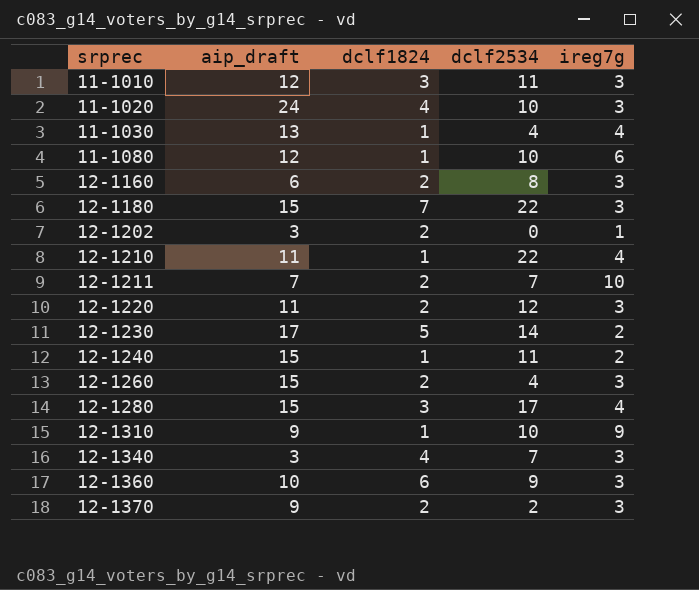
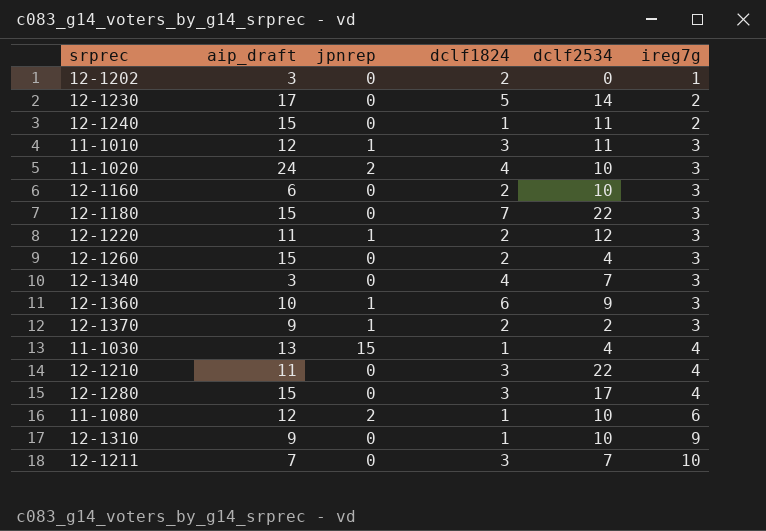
row order: srprec ascending -> ireg7g ascending
column jpnrep | position: none -> 3
12-1160 | dclf2534: 8 -> 10
12-1210 | dclf1824: 1 -> 3
12-1211 | dclf1824: 2 -> 3

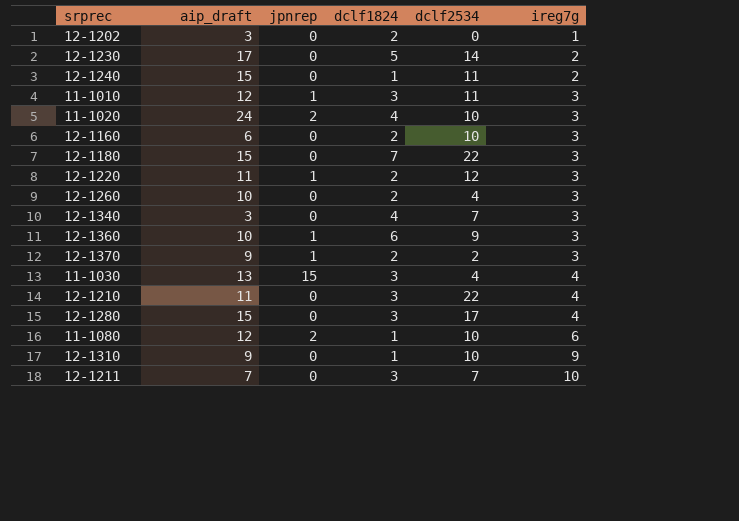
12-1260 | aip_draft: 15 -> 10
11-1030 | dclf1824: 1 -> 3

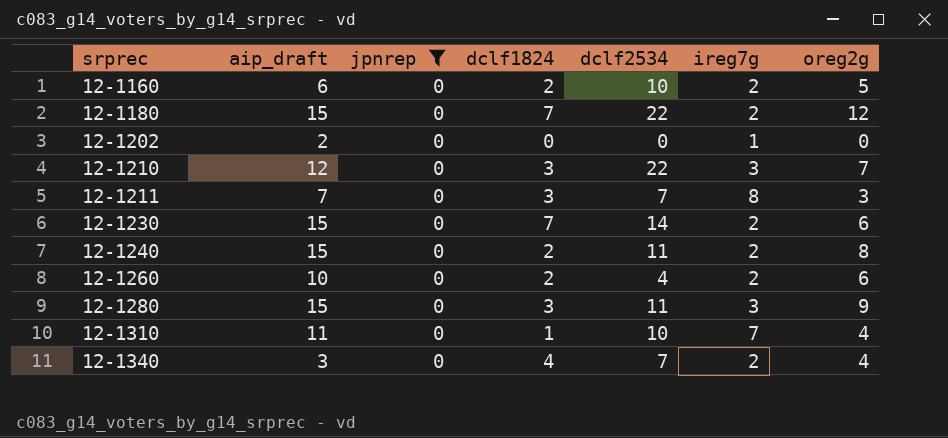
filter: none -> jpnrep = 0
row order: ireg7g ascending -> srprec ascending
column oreg2g | position: none -> 7
12-1160 | ireg7g: 3 -> 2
12-1180 | ireg7g: 3 -> 2
12-1202 | aip_draft: 3 -> 2
12-1202 | dclf1824: 2 -> 0
12-1210 | aip_draft: 11 -> 12
12-1210 | ireg7g: 4 -> 3
12-1211 | ireg7g: 10 -> 8
12-1230 | aip_draft: 17 -> 15
12-1230 | dclf1824: 5 -> 7
12-1240 | dclf1824: 1 -> 2
12-1260 | ireg7g: 3 -> 2
12-1280 | dclf2534: 17 -> 11
12-1280 | ireg7g: 4 -> 3
12-1310 | aip_draft: 9 -> 11
12-1310 | ireg7g: 9 -> 7
12-1340 | ireg7g: 3 -> 2

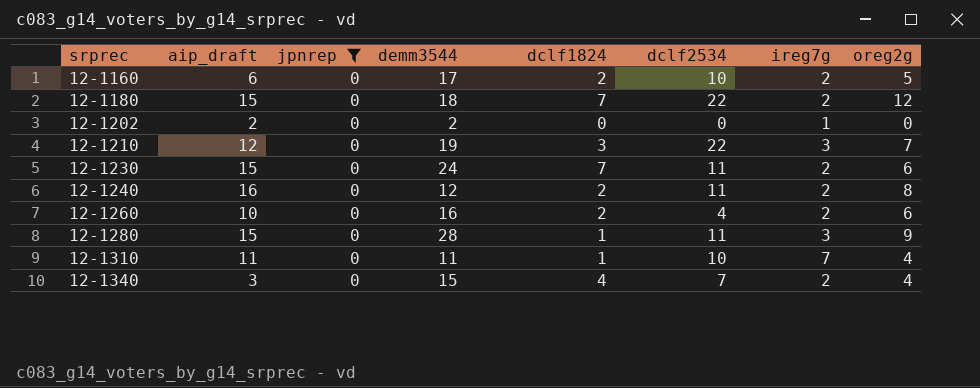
column demm3544 | position: none -> 4
row 12-1211: 7 | 0 | 3 | 7 | 8 | 3 -> none
12-1230 | dclf2534: 14 -> 11
12-1240 | aip_draft: 15 -> 16
12-1280 | dclf1824: 3 -> 1

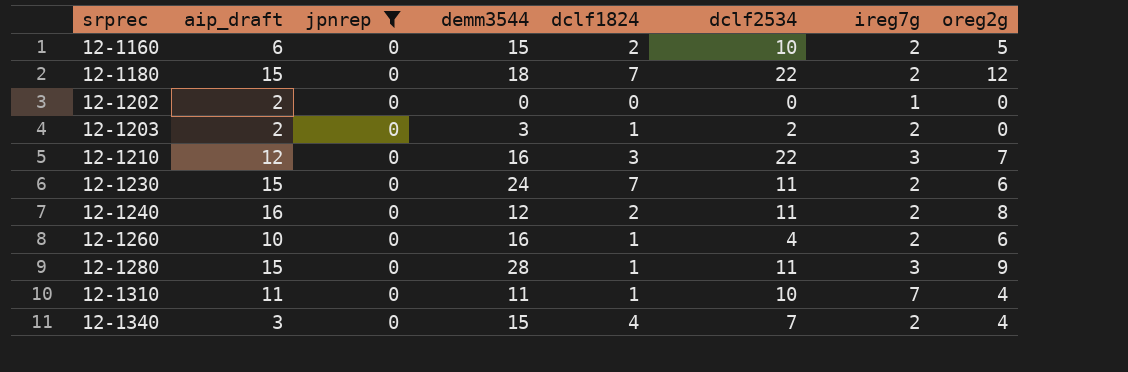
12-1160 | demm3544: 17 -> 15
12-1202 | demm3544: 2 -> 0
row 12-1203: none -> 2 | 0 | 3 | 1 | 2 | 2 | 0
12-1210 | demm3544: 19 -> 16
12-1260 | dclf1824: 2 -> 1

